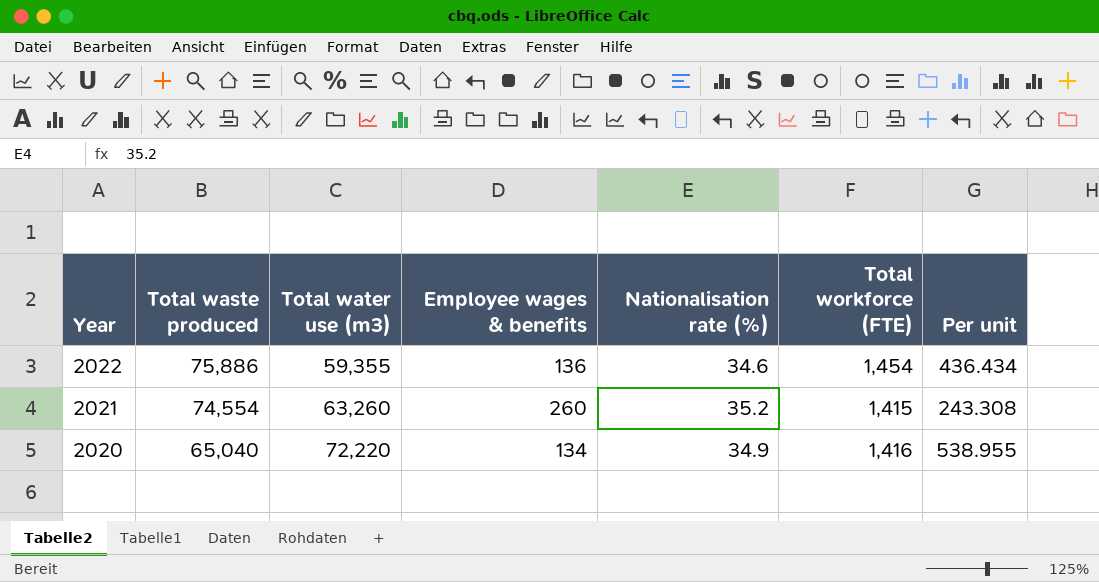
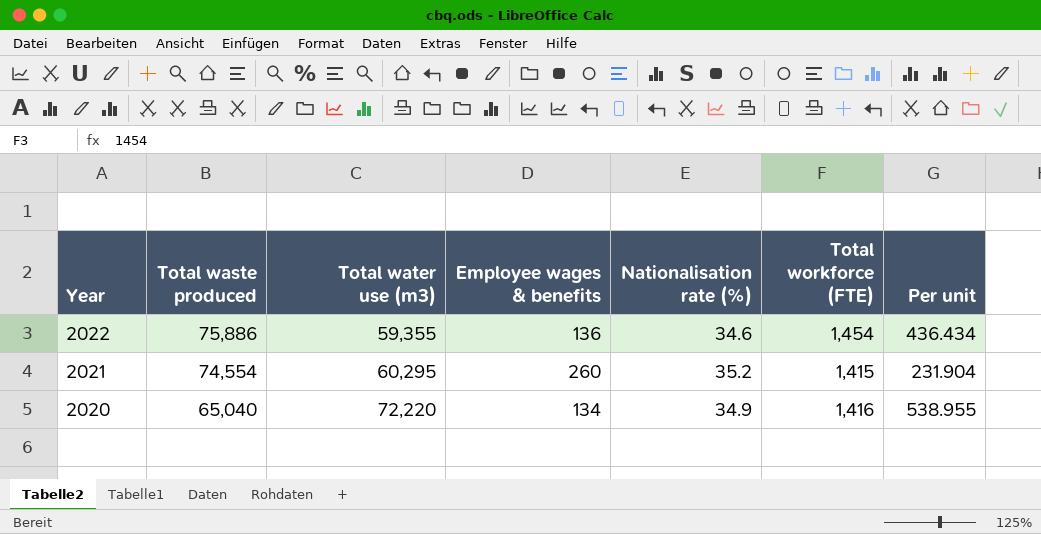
2021 | Total water use (m3): 63,260 -> 60,295
2021 | Per unit: 243.308 -> 231.904

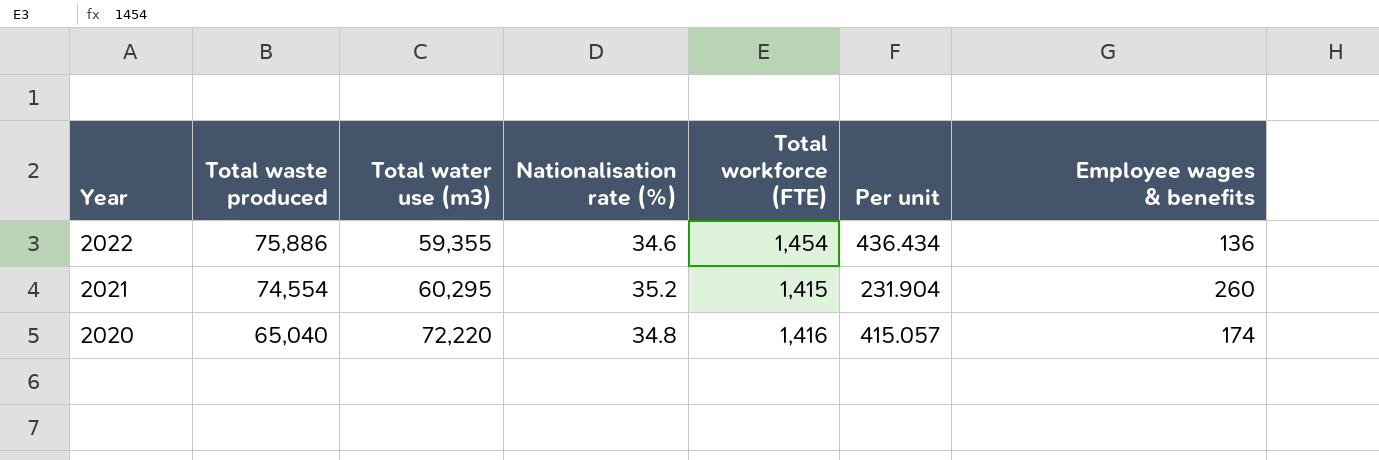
column Employee wages & benefits | position: 4 -> 7
2020 | Nationalisation rate (%): 34.9 -> 34.8
2020 | Per unit: 538.955 -> 415.057
2020 | Employee wages & benefits: 134 -> 174

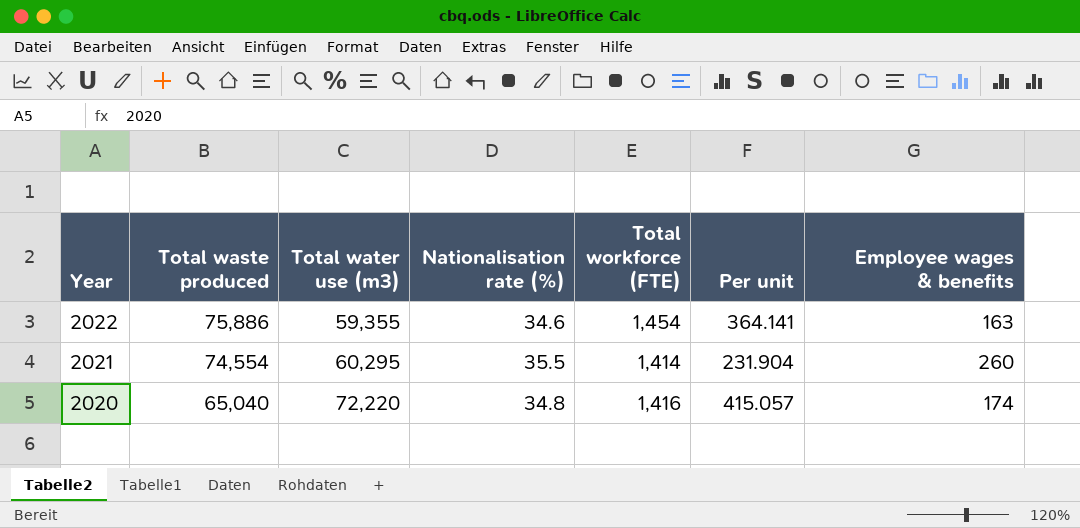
2022 | Per unit: 436.434 -> 364.141
2022 | Employee wages & benefits: 136 -> 163
2021 | Nationalisation rate (%): 35.2 -> 35.5
2021 | Total workforce (FTE): 1,415 -> 1,414

